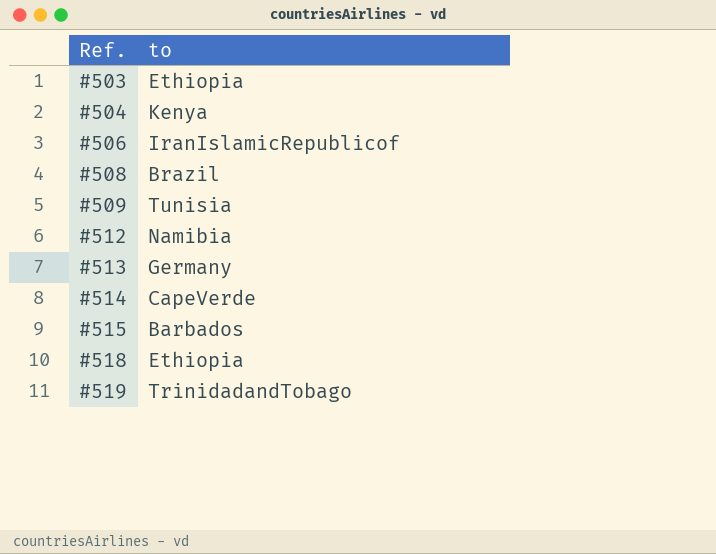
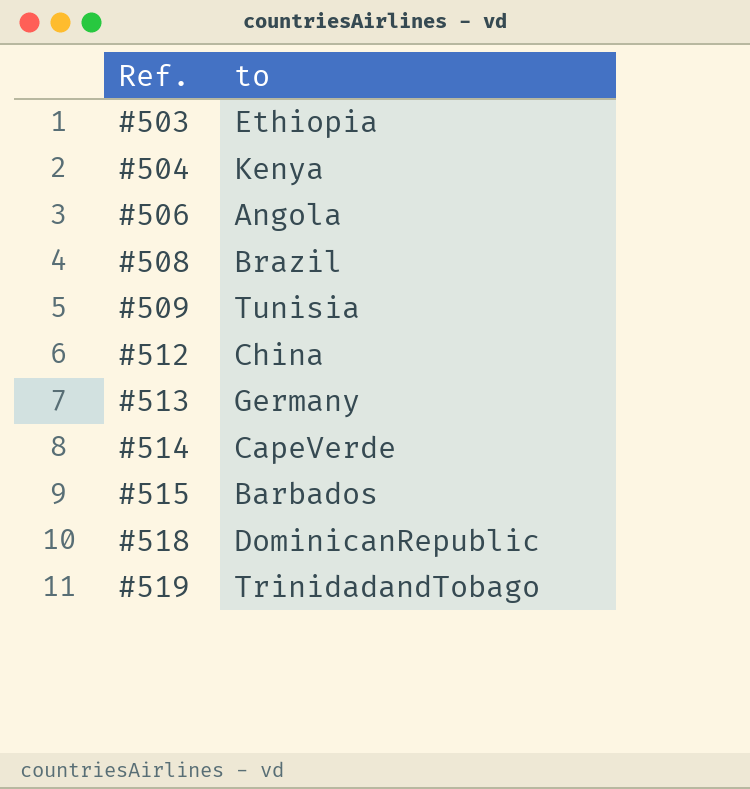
#506 | to: IranIslamicRepublicof -> Angola
#512 | to: Namibia -> China
#518 | to: Ethiopia -> DominicanRepublic

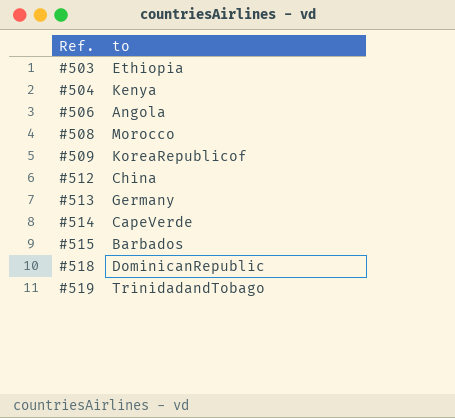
#508 | to: Brazil -> Morocco
#509 | to: Tunisia -> KoreaRepublicof

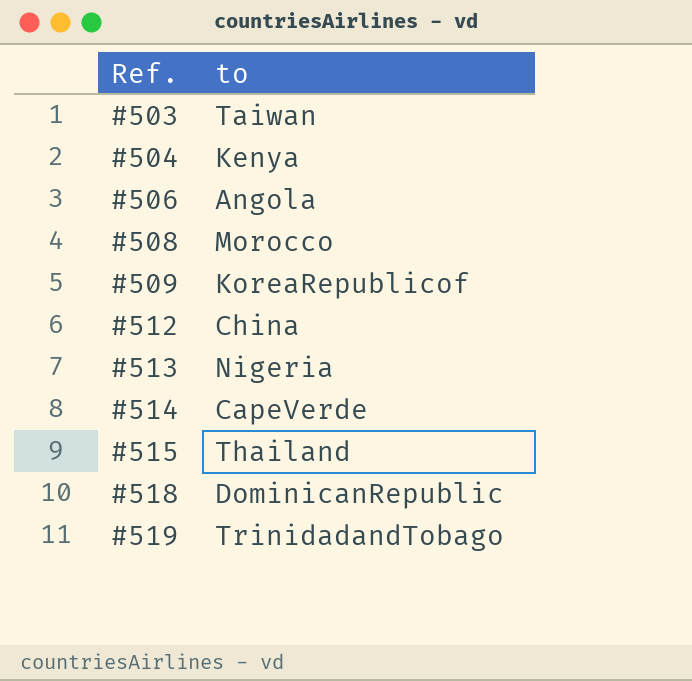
#503 | to: Ethiopia -> Taiwan
#513 | to: Germany -> Nigeria
#515 | to: Barbados -> Thailand

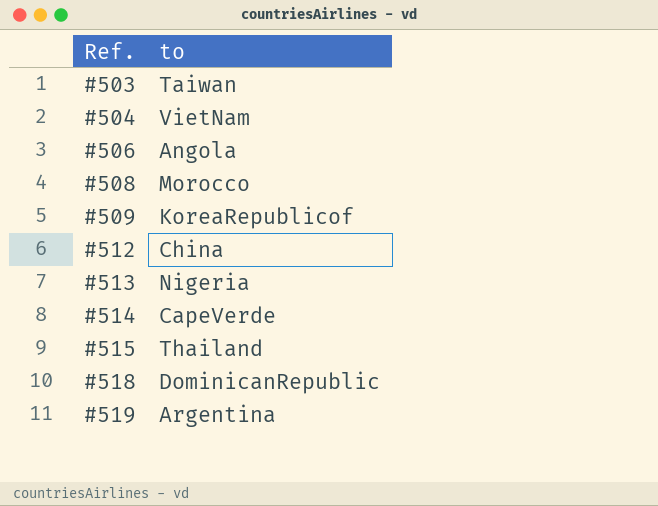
#504 | to: Kenya -> VietNam
#519 | to: TrinidadandTobago -> Argentina

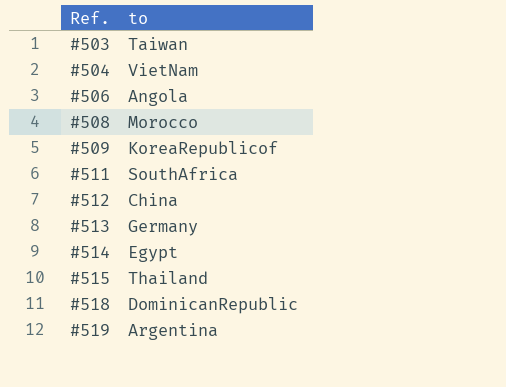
row #511: none -> SouthAfrica
#513 | to: Nigeria -> Germany
#514 | to: CapeVerde -> Egypt

